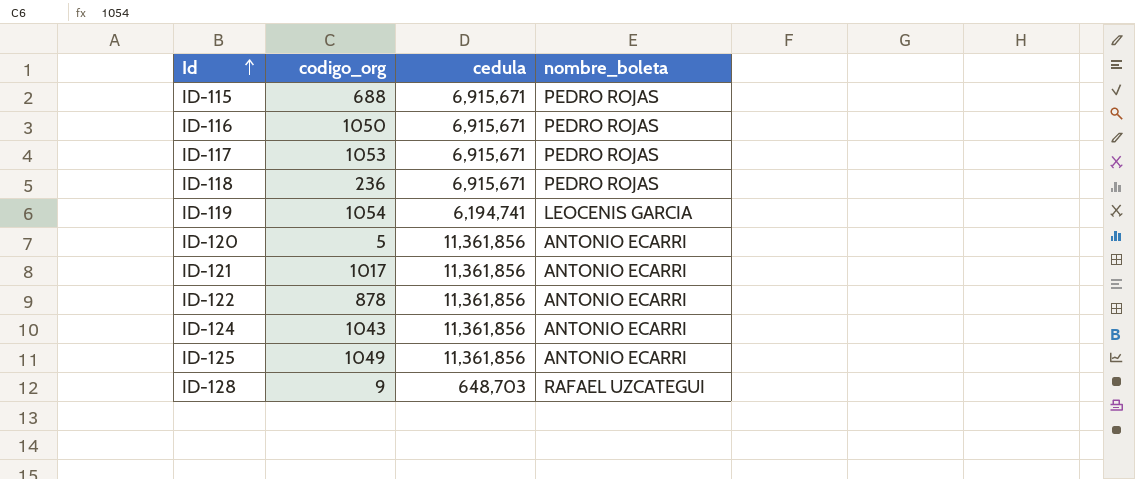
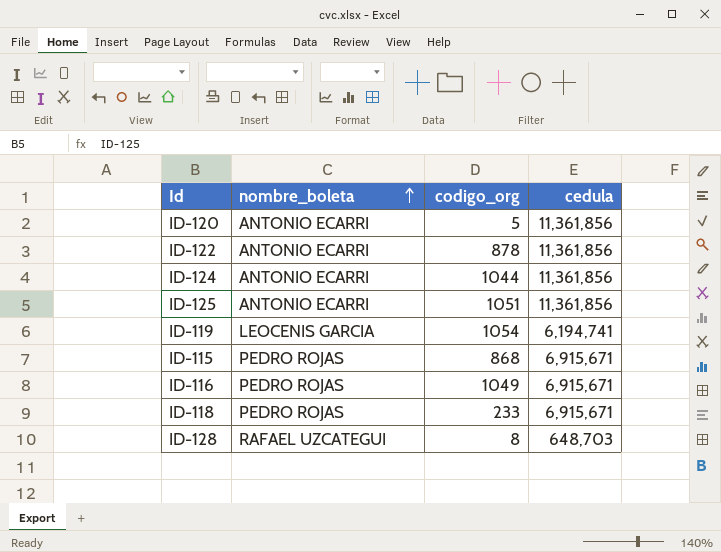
row order: Id ascending -> nombre_boleta ascending
column nombre_boleta | position: 4 -> 2
row ID-117: 1053 | 6,915,671 | PEDRO ROJAS -> none
row ID-121: 1017 | 11,361,856 | ANTONIO ECARRI -> none
ID-124 | codigo_org: 1043 -> 1044
ID-125 | codigo_org: 1049 -> 1051
ID-115 | codigo_org: 688 -> 868
ID-116 | codigo_org: 1050 -> 1049
ID-118 | codigo_org: 236 -> 233
ID-128 | codigo_org: 9 -> 8

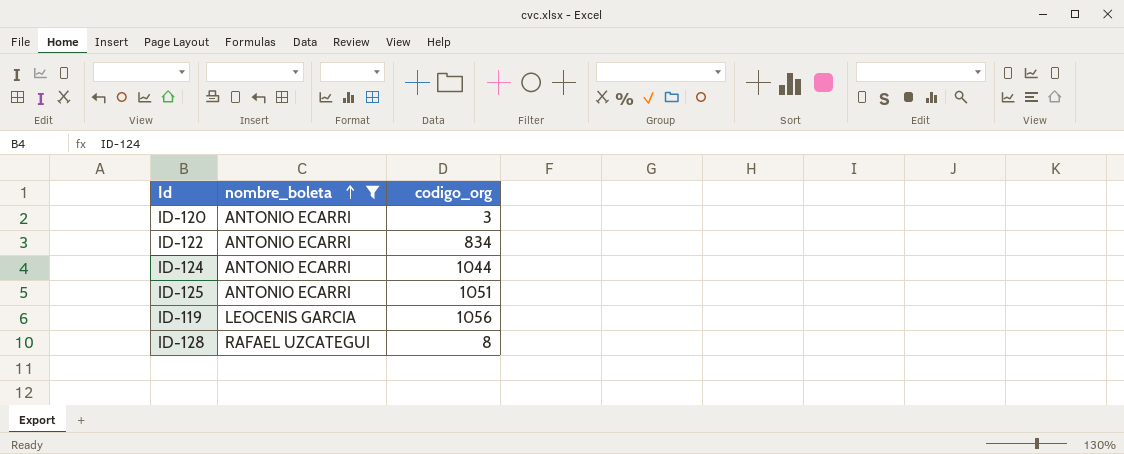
filter: none -> nombre_boleta != PEDRO ROJAS
column cedula | position: 4 -> none
ID-120 | codigo_org: 5 -> 3
ID-122 | codigo_org: 878 -> 834
ID-119 | codigo_org: 1054 -> 1056

